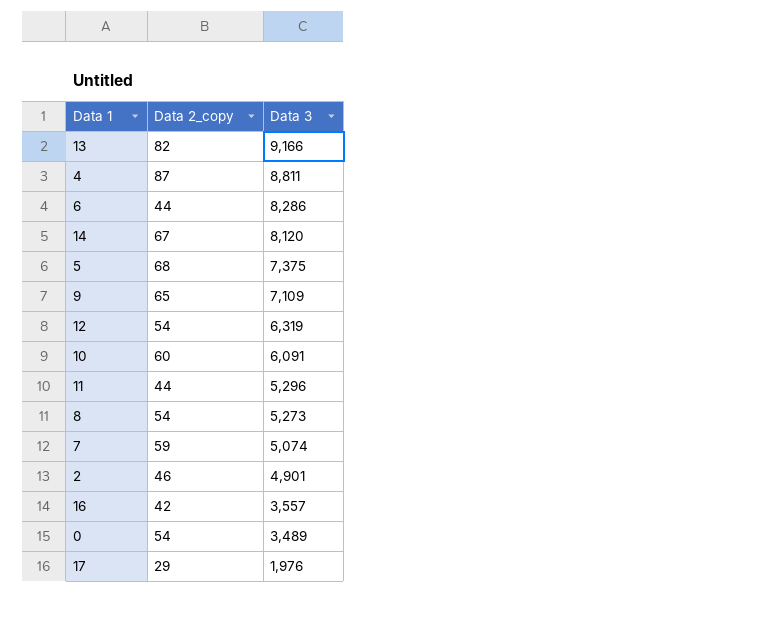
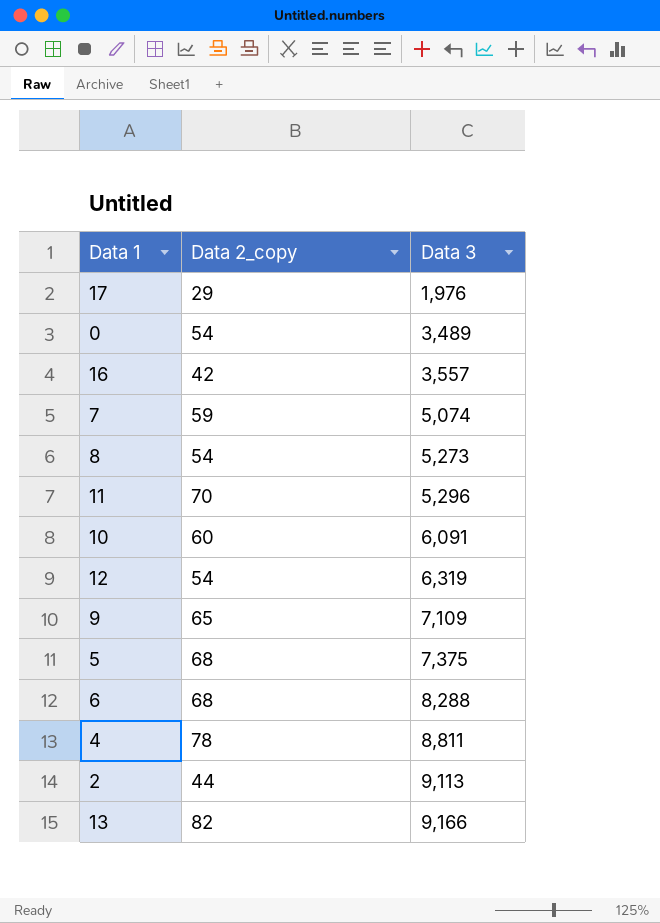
row order: Data 3 descending -> Data 3 ascending
row 14: 67 | 8,120 -> none
11 | Data 2_copy: 44 -> 70
6 | Data 2_copy: 44 -> 68
6 | Data 3: 8,286 -> 8,288
4 | Data 2_copy: 87 -> 78
2 | Data 2_copy: 46 -> 44
2 | Data 3: 4,901 -> 9,113

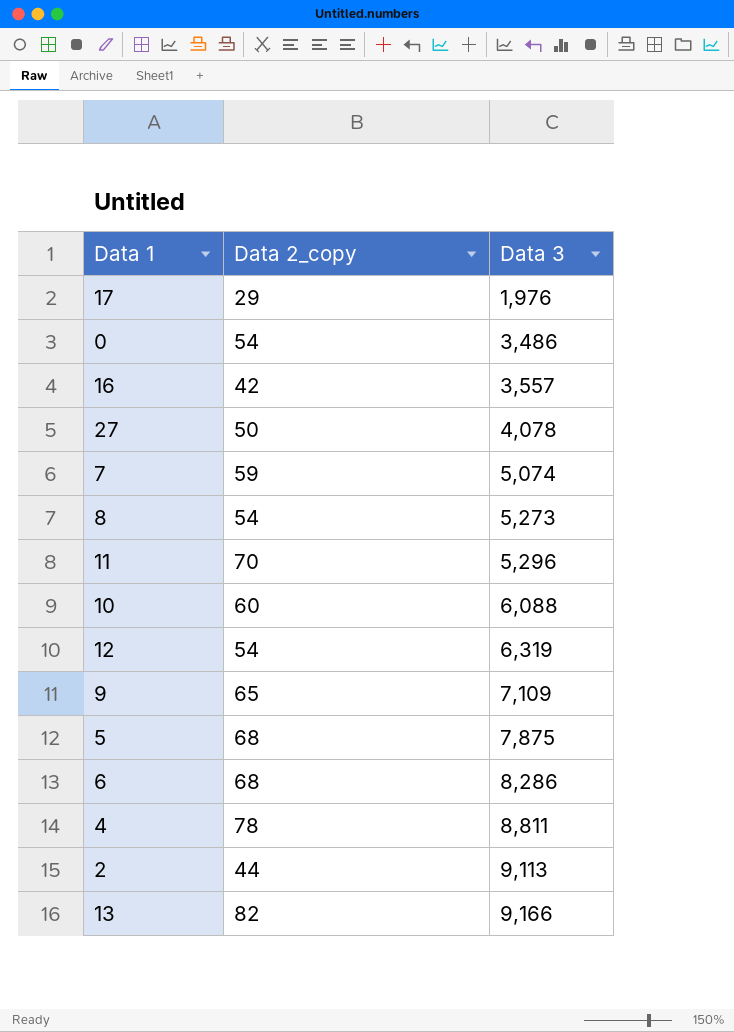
0 | Data 3: 3,489 -> 3,486
row 27: none -> 50 | 4,078
10 | Data 3: 6,091 -> 6,088
5 | Data 3: 7,375 -> 7,875
6 | Data 3: 8,288 -> 8,286

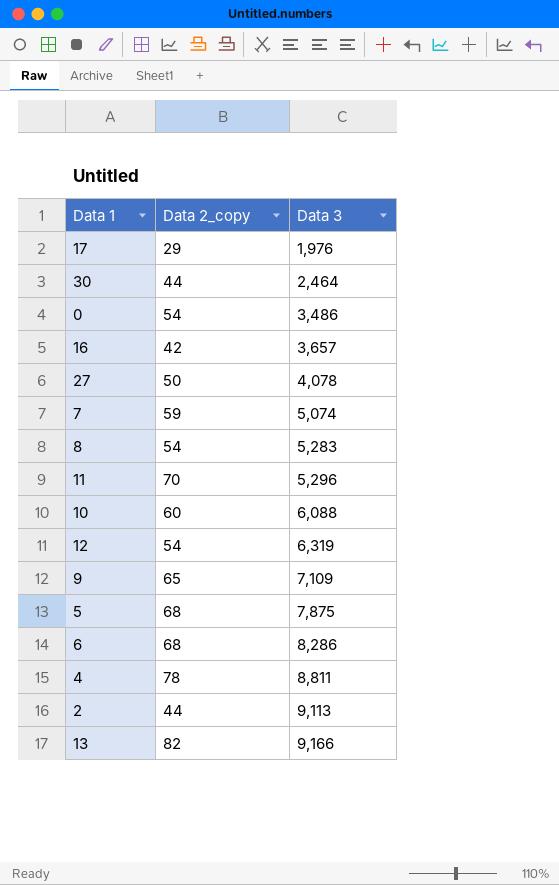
row 30: none -> 44 | 2,464
16 | Data 3: 3,557 -> 3,657
8 | Data 3: 5,273 -> 5,283

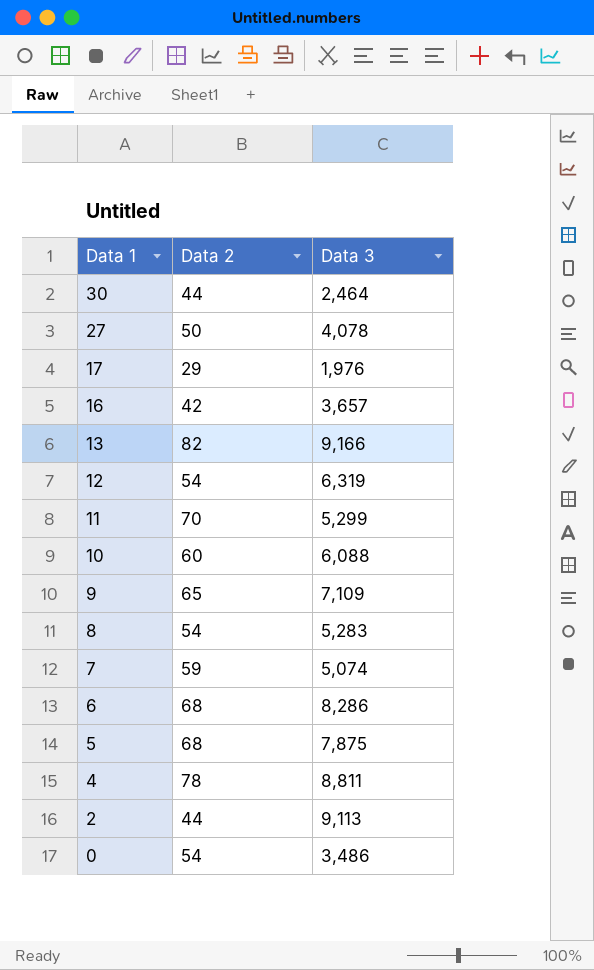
row order: Data 3 ascending -> Data 1 descending
column name: Data 2_copy -> Data 2
11 | Data 3: 5,296 -> 5,299

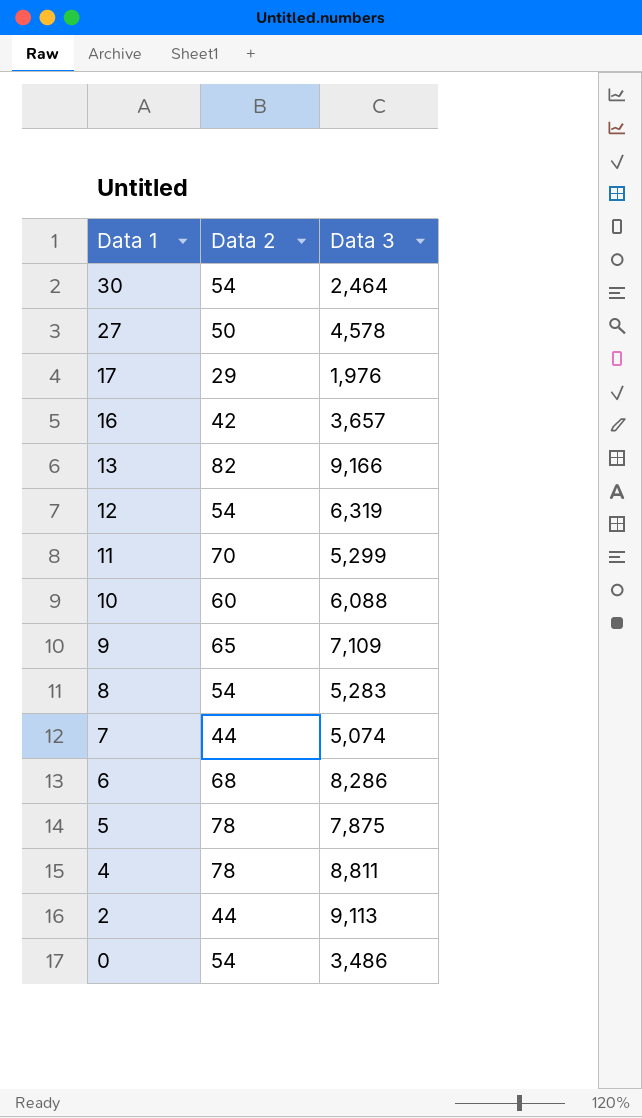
30 | Data 2: 44 -> 54
27 | Data 3: 4,078 -> 4,578
7 | Data 2: 59 -> 44
5 | Data 2: 68 -> 78

